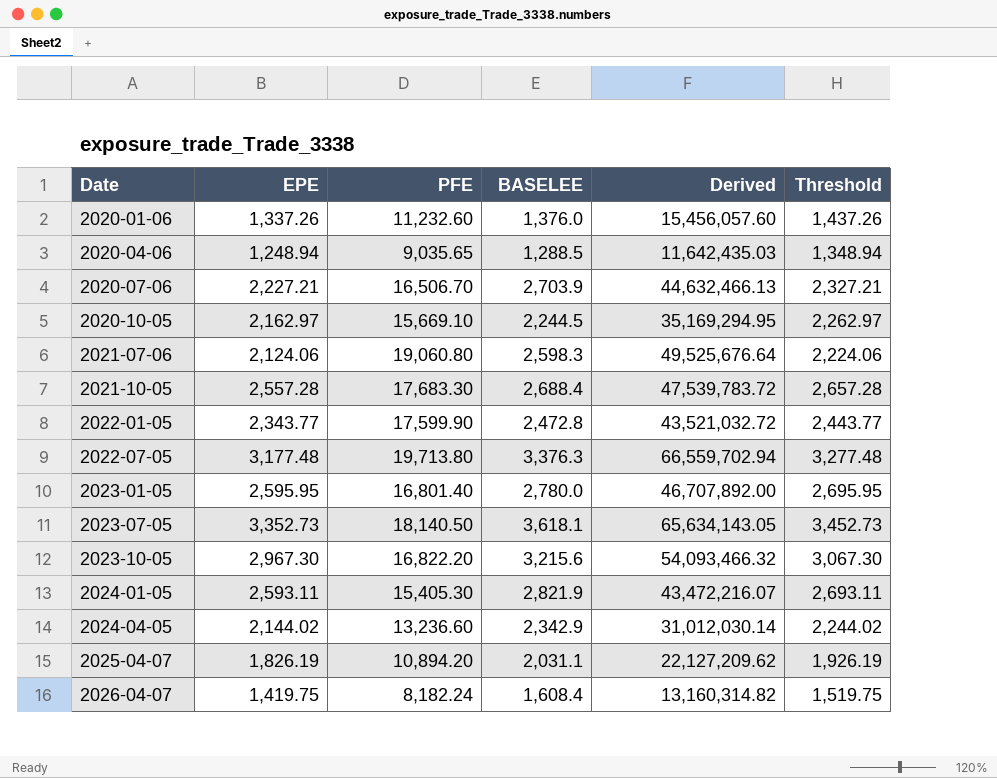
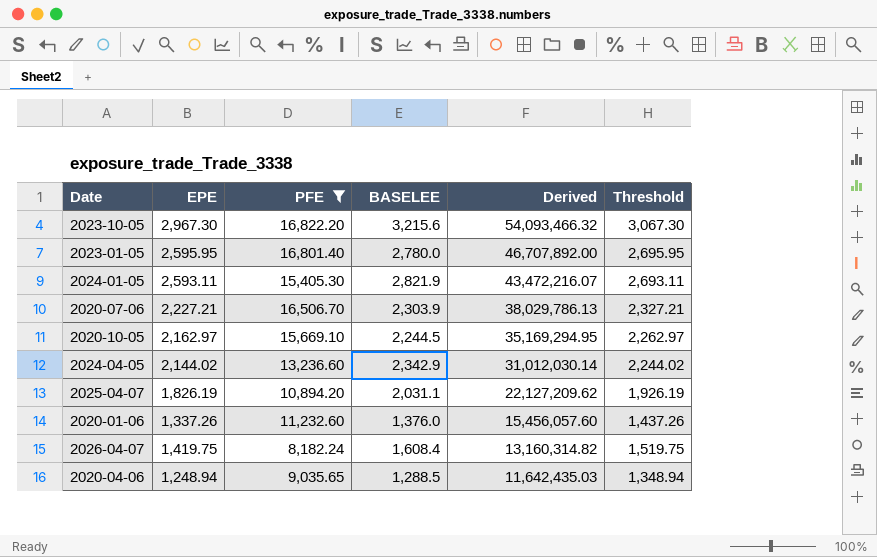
filter: none -> PFE <= 16,822.20
row order: Date ascending -> Derived descending
2020-07-06 | BASELEE: 2,703.9 -> 2,303.9
2020-07-06 | Derived: 44,632,466.13 -> 38,029,786.13

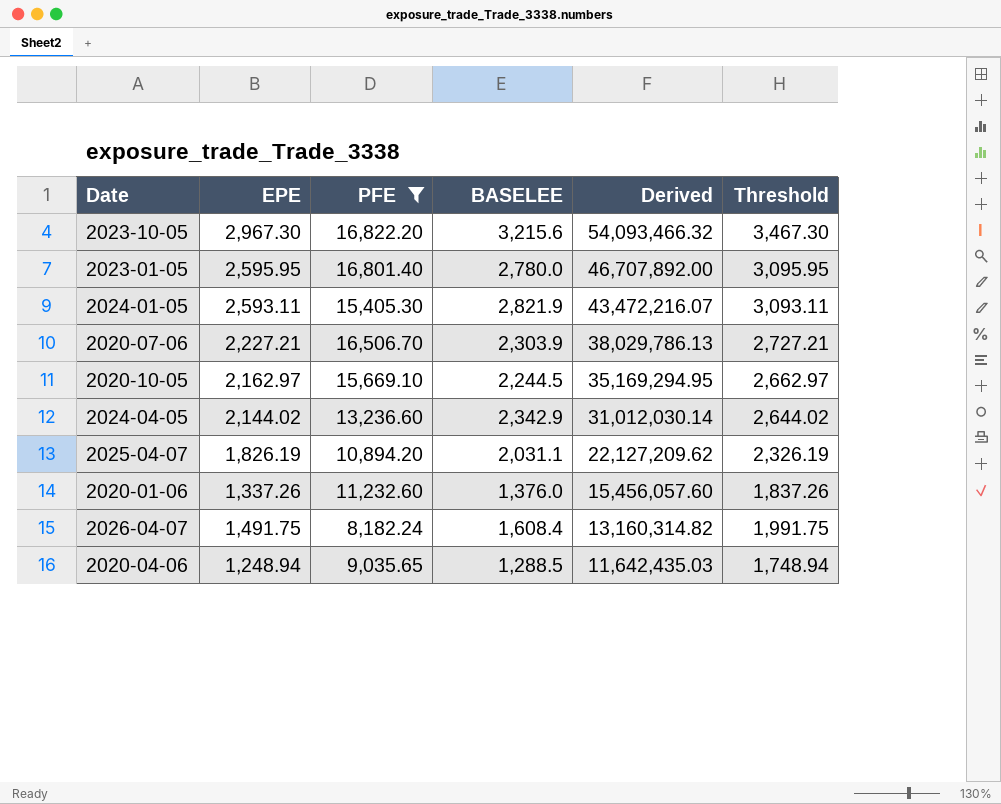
column Threshold | formula: [EPE] + 100 -> [EPE] + 500
2026-04-07 | EPE: 1,419.75 -> 1,491.75

